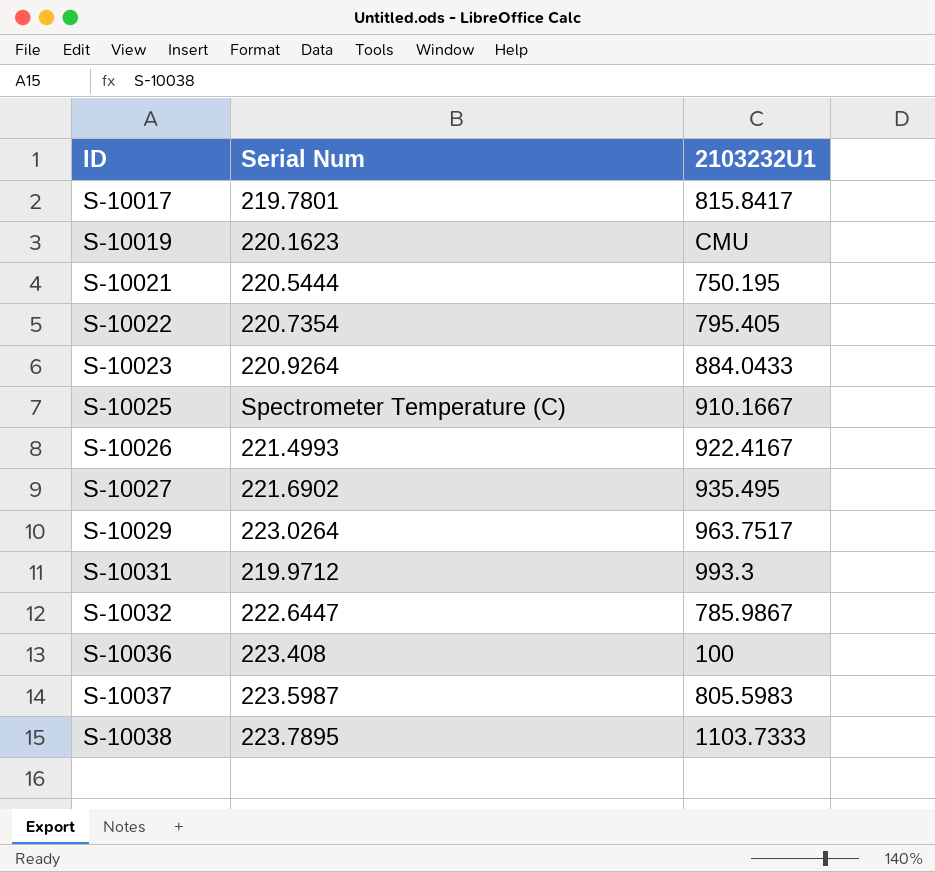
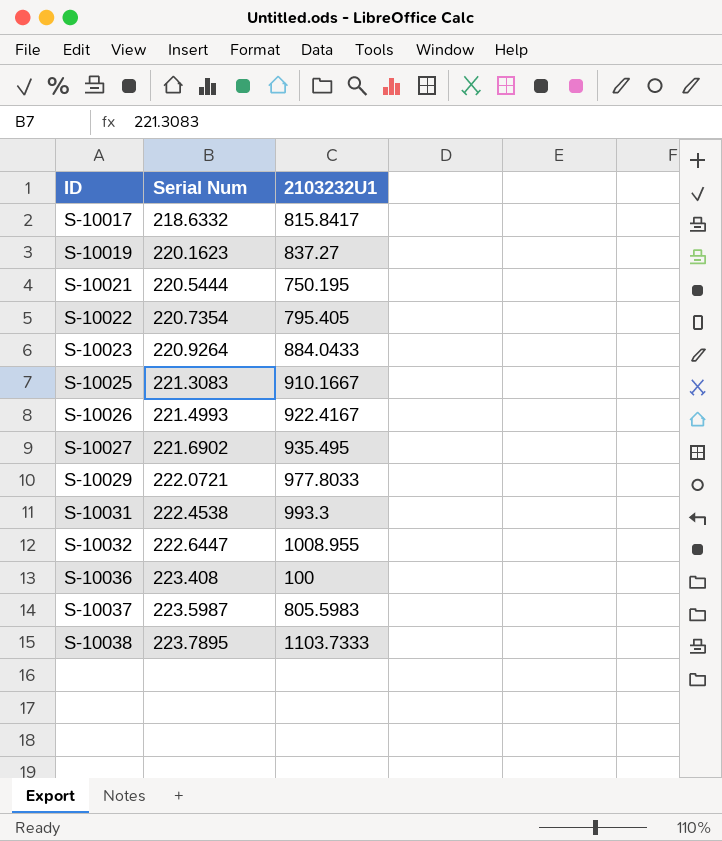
S-10017 | Serial Num: 219.7801 -> 218.6332
S-10019 | 2103232U1: CMU -> 837.27
S-10025 | Serial Num: Spectrometer Temperature (C) -> 221.3083
S-10029 | Serial Num: 223.0264 -> 222.0721
S-10029 | 2103232U1: 963.7517 -> 977.8033
S-10031 | Serial Num: 219.9712 -> 222.4538
S-10032 | 2103232U1: 785.9867 -> 1008.955

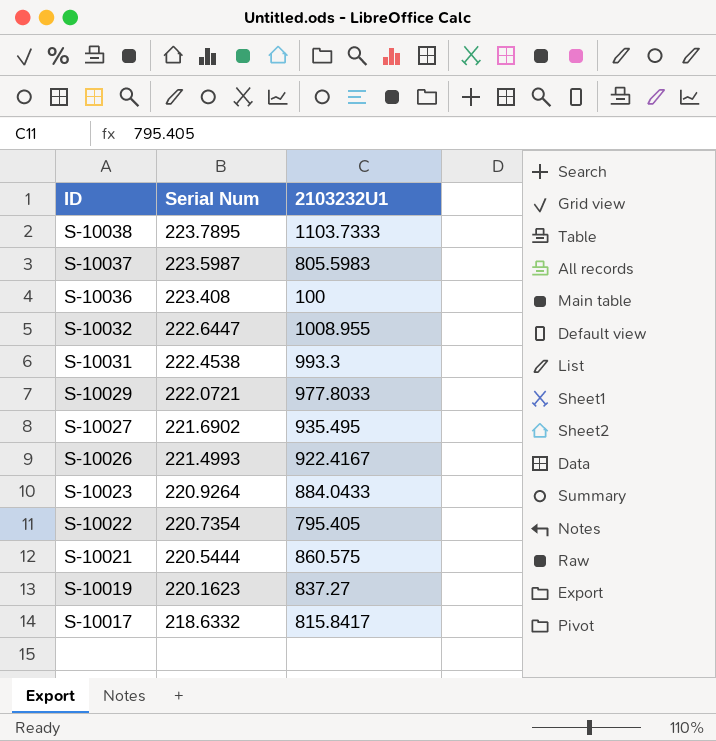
row order: ID ascending -> ID descending
row S-10025: 221.3083 | 910.1667 -> none
S-10021 | 2103232U1: 750.195 -> 860.575

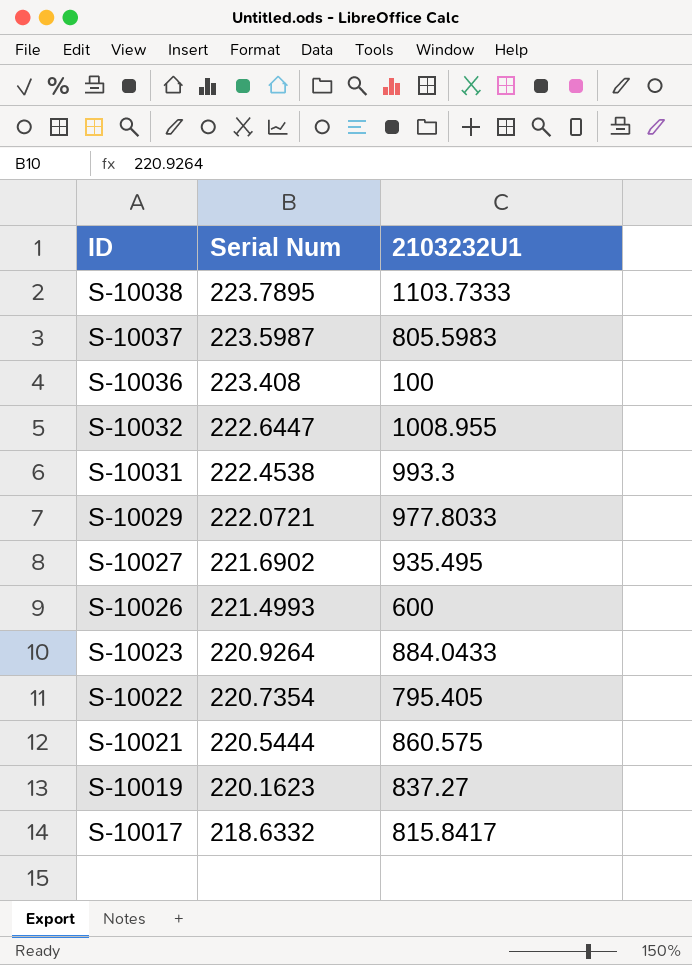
S-10026 | 2103232U1: 922.4167 -> 600

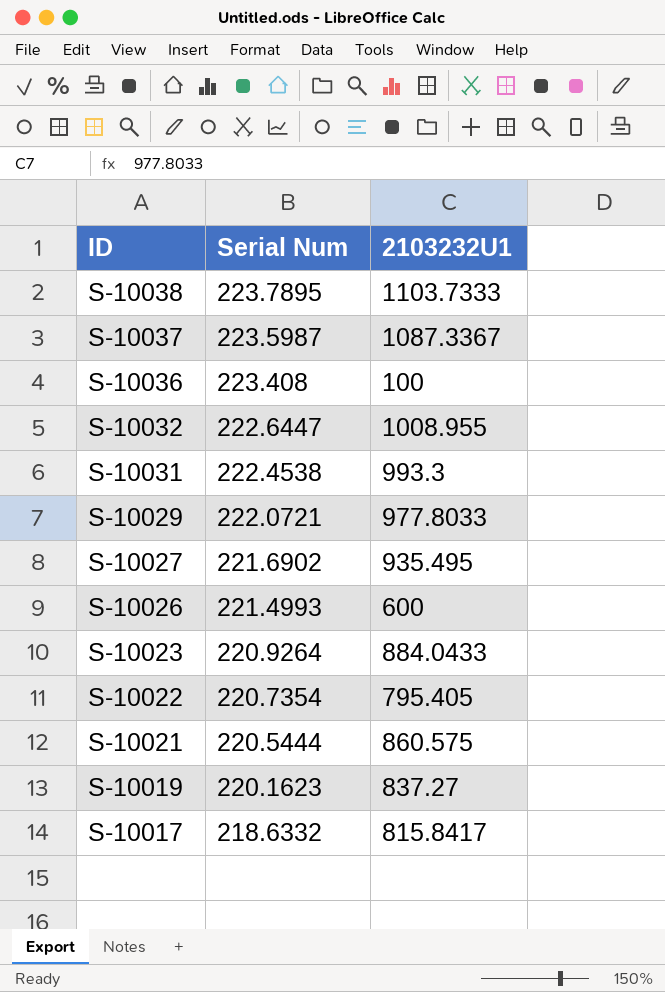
S-10037 | 2103232U1: 805.5983 -> 1087.3367

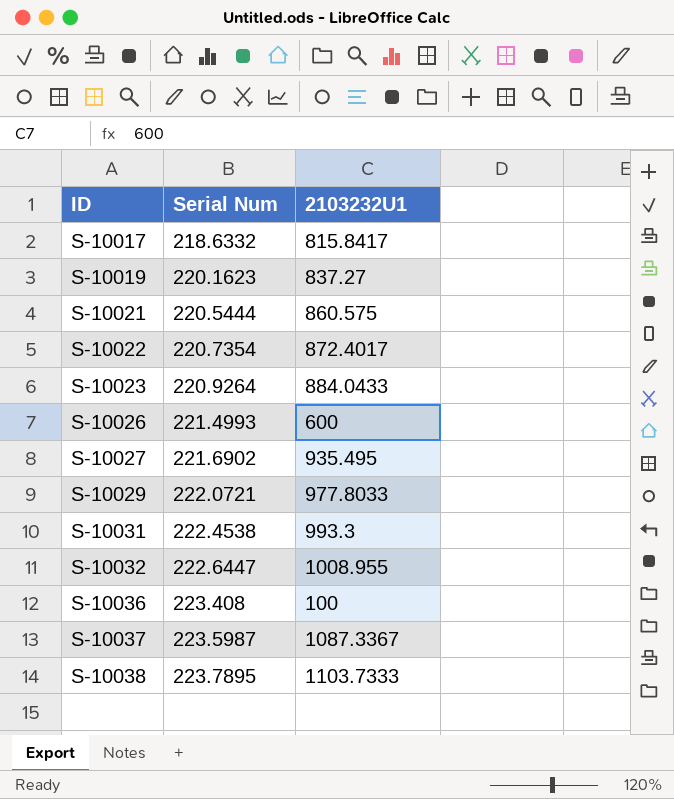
row order: ID descending -> ID ascending
S-10022 | 2103232U1: 795.405 -> 872.4017

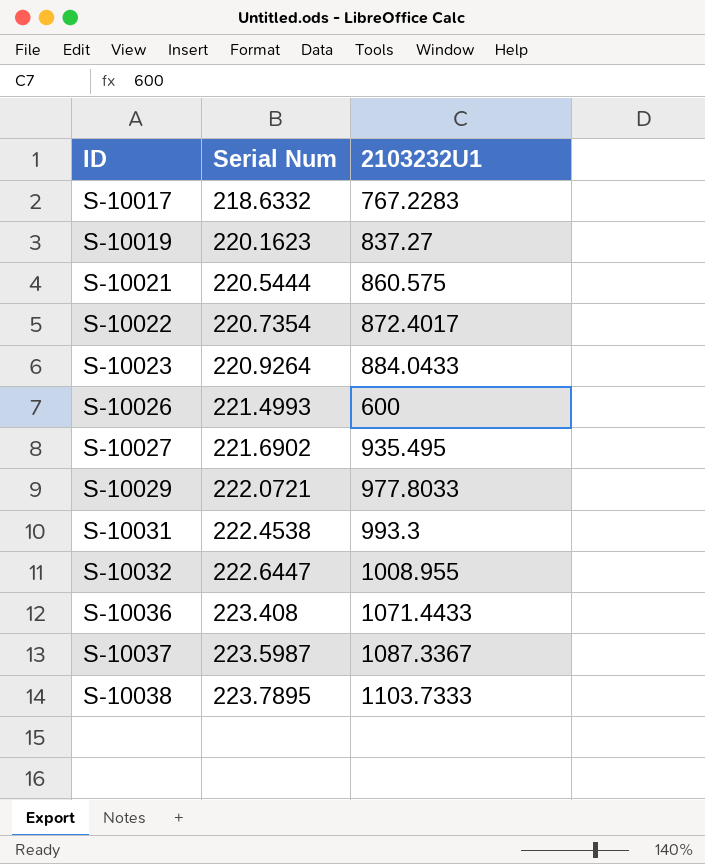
S-10017 | 2103232U1: 815.8417 -> 767.2283
S-10036 | 2103232U1: 100 -> 1071.4433

